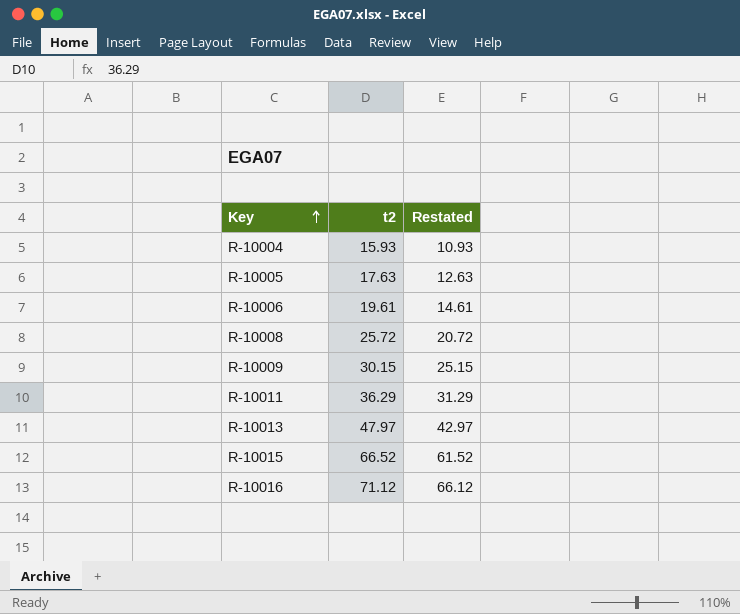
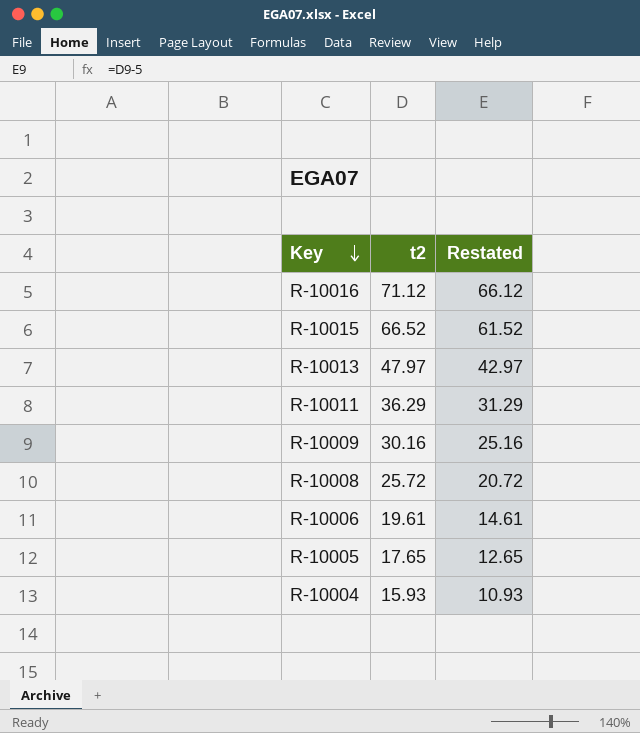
row order: Key ascending -> Key descending
R-10009 | t2: 30.15 -> 30.16
R-10009 | Restated: 25.15 -> 25.16
R-10005 | t2: 17.63 -> 17.65
R-10005 | Restated: 12.63 -> 12.65

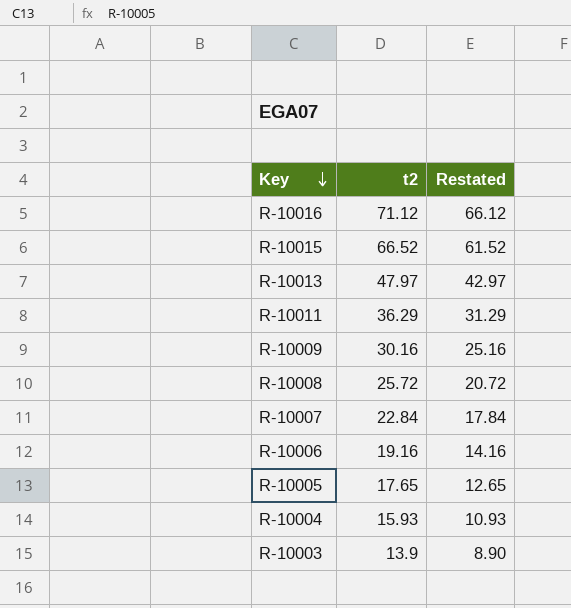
row R-10007: none -> 22.84 | 17.84
R-10006 | t2: 19.61 -> 19.16
R-10006 | Restated: 14.61 -> 14.16
row R-10003: none -> 13.9 | 8.90

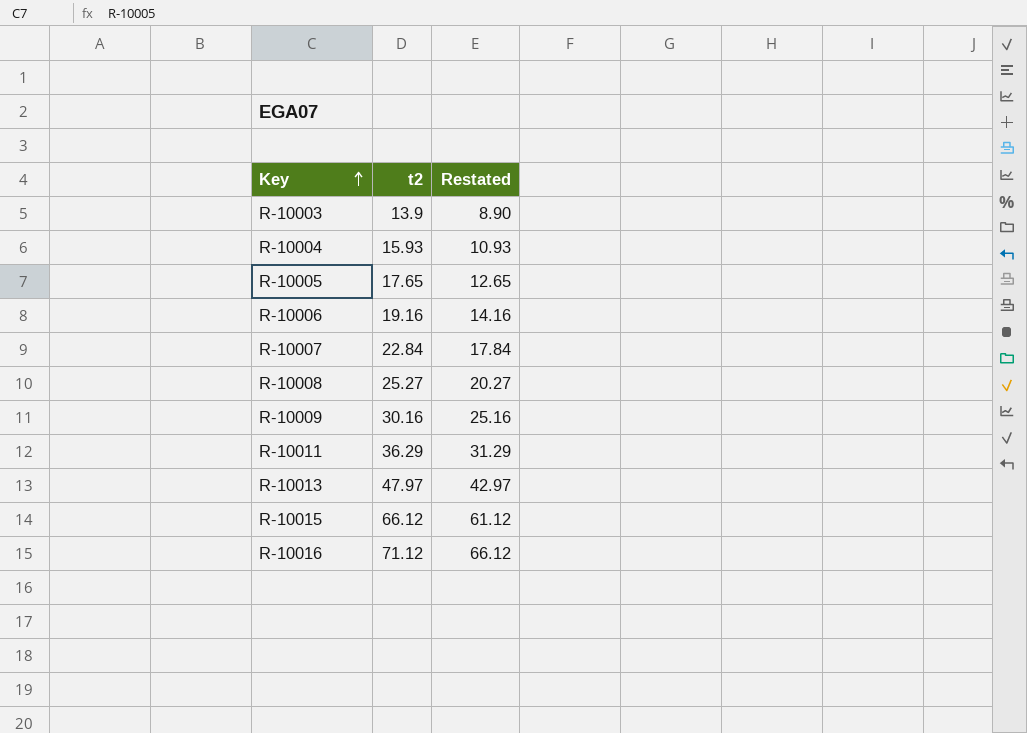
row order: Key descending -> Key ascending
R-10008 | t2: 25.72 -> 25.27
R-10008 | Restated: 20.72 -> 20.27
R-10015 | t2: 66.52 -> 66.12
R-10015 | Restated: 61.52 -> 61.12

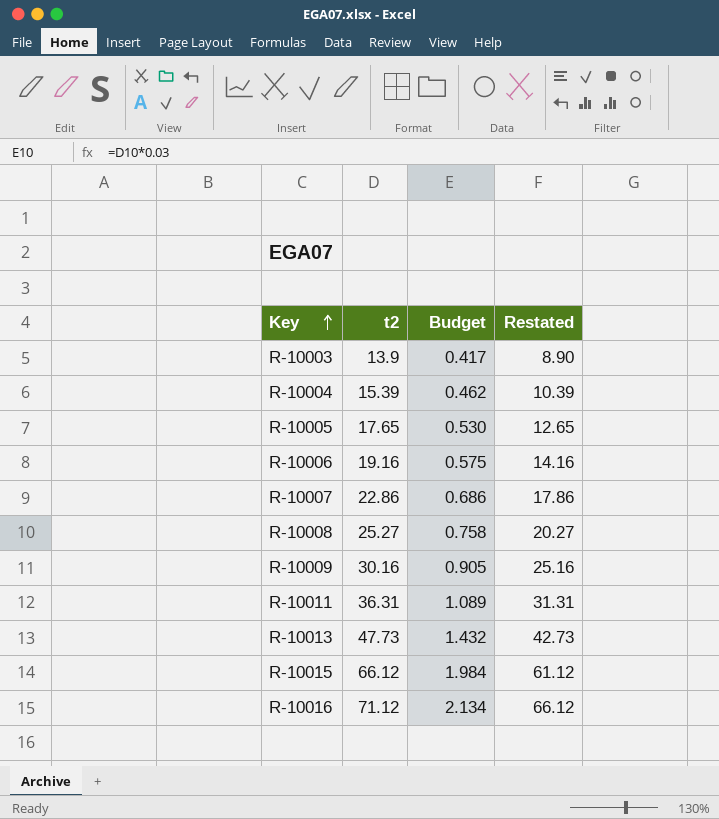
column Budget | formula: none -> [t2] * 0.03
R-10004 | t2: 15.93 -> 15.39
R-10004 | Restated: 10.93 -> 10.39
R-10007 | t2: 22.84 -> 22.86
R-10007 | Restated: 17.84 -> 17.86
R-10011 | t2: 36.29 -> 36.31
R-10011 | Restated: 31.29 -> 31.31
R-10013 | t2: 47.97 -> 47.73
R-10013 | Restated: 42.97 -> 42.73

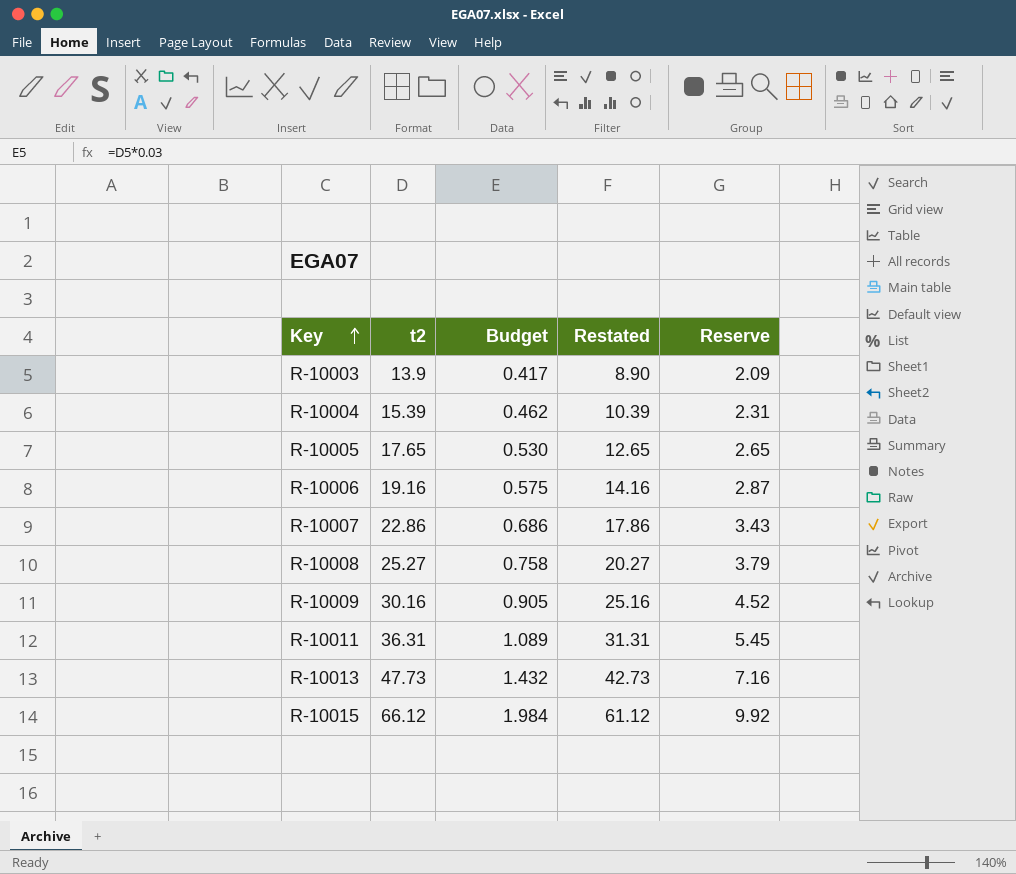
column Reserve | formula: none -> [t2] * 0.15
row R-10016: 71.12 | 2.134 | 66.12 -> none

